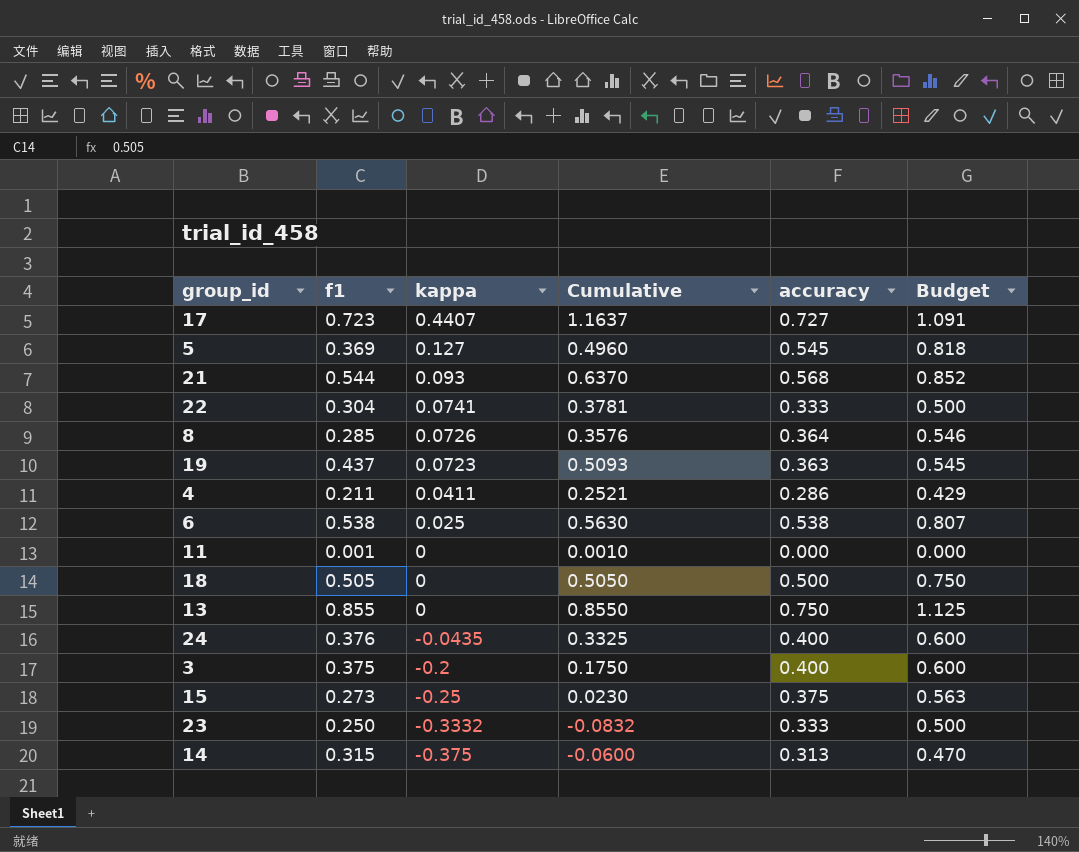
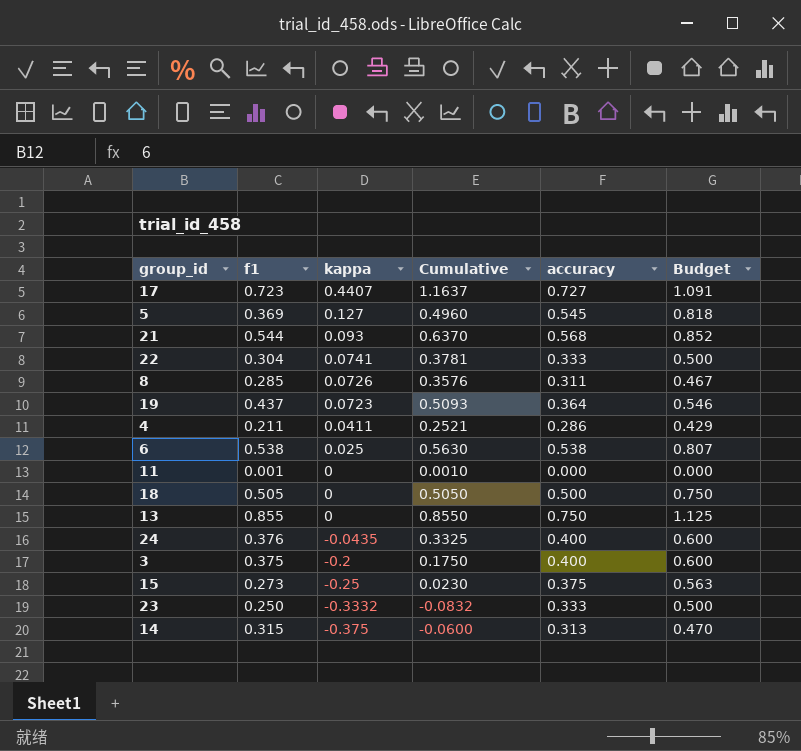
8 | accuracy: 0.364 -> 0.311
8 | Budget: 0.546 -> 0.467
19 | accuracy: 0.363 -> 0.364
19 | Budget: 0.545 -> 0.546

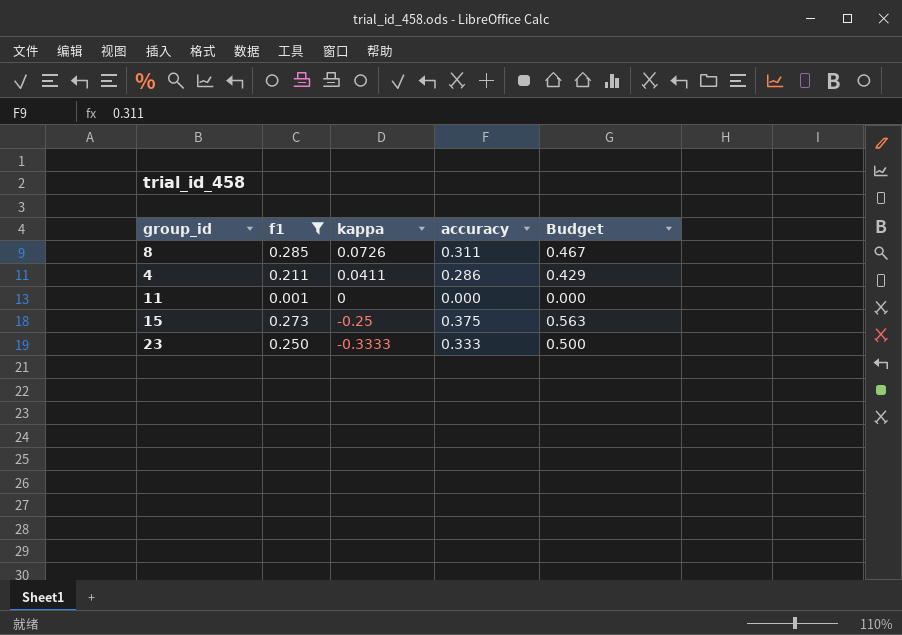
filter: none -> f1 <= 0.285
column Cumulative | formula: [f1] + [kappa] -> none
23 | kappa: -0.3332 -> -0.3333

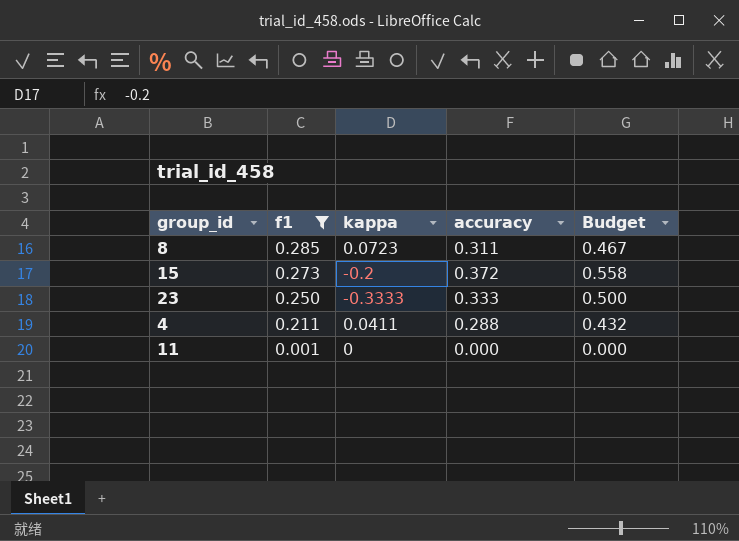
row order: kappa descending -> f1 descending
8 | kappa: 0.0726 -> 0.0723
15 | kappa: -0.25 -> -0.2
15 | accuracy: 0.375 -> 0.372
15 | Budget: 0.563 -> 0.558
4 | accuracy: 0.286 -> 0.288
4 | Budget: 0.429 -> 0.432

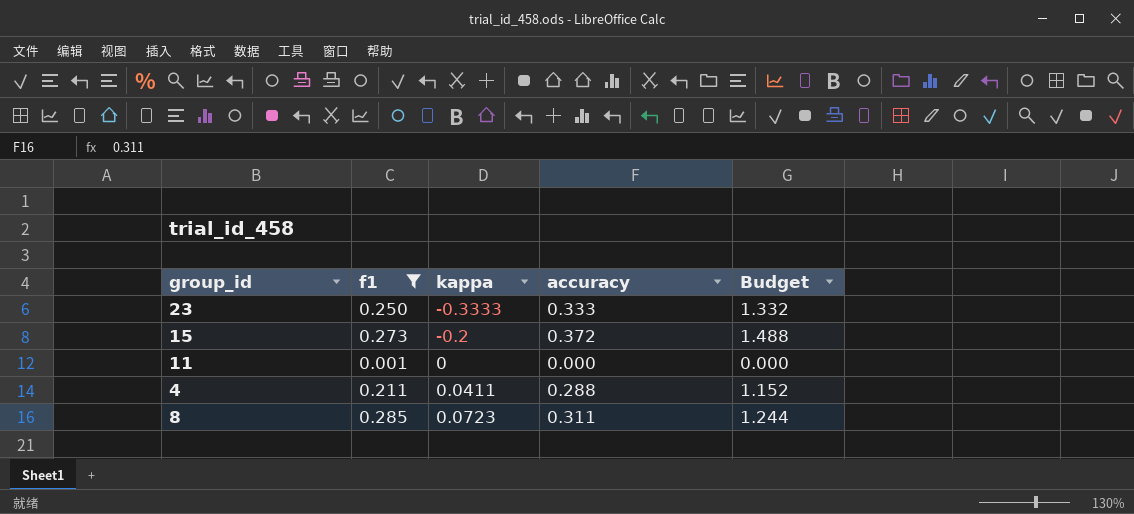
row order: f1 descending -> kappa ascending
column Budget | formula: [accuracy] * 1.5 -> [accuracy] * 4

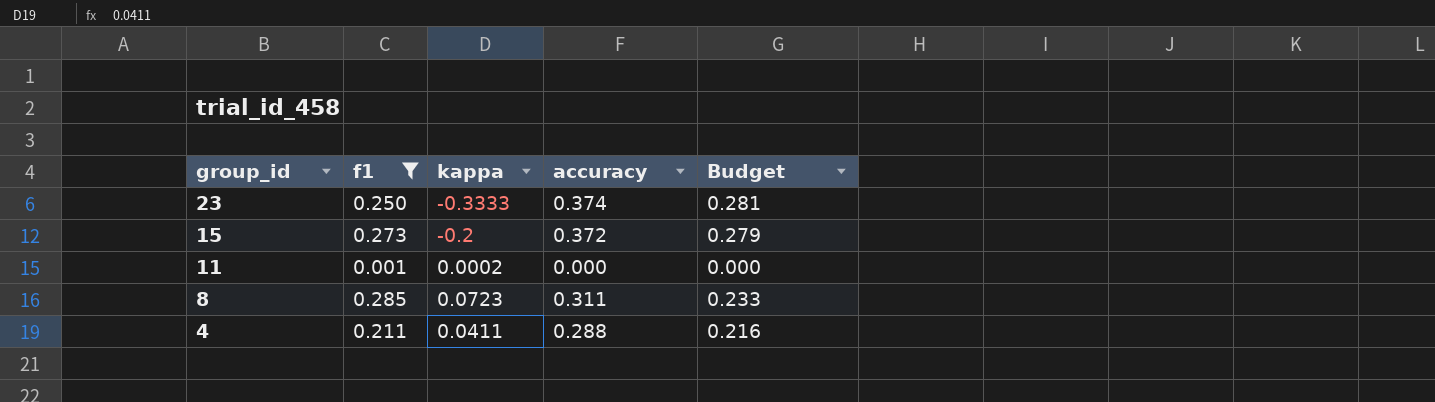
row order: kappa ascending -> group_id descending
column Budget | formula: [accuracy] * 4 -> [accuracy] * 0.75
23 | accuracy: 0.333 -> 0.374
11 | kappa: 0 -> 0.0002

